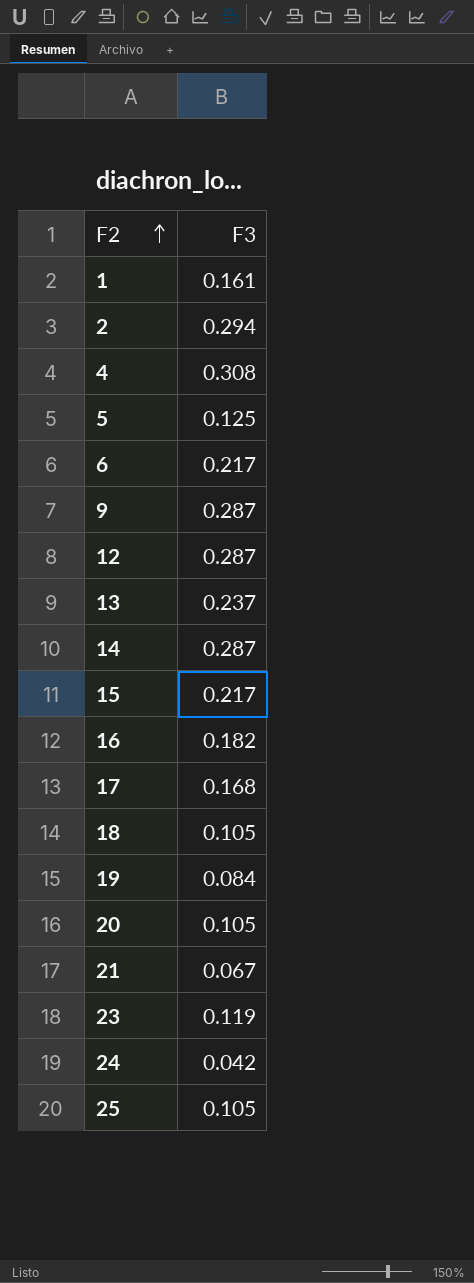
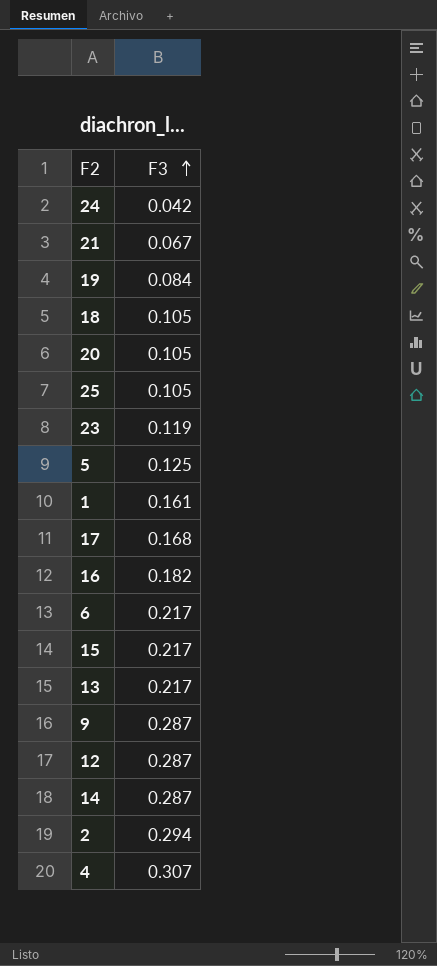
row order: F2 ascending -> F3 ascending
13 | F3: 0.237 -> 0.217
4 | F3: 0.308 -> 0.307

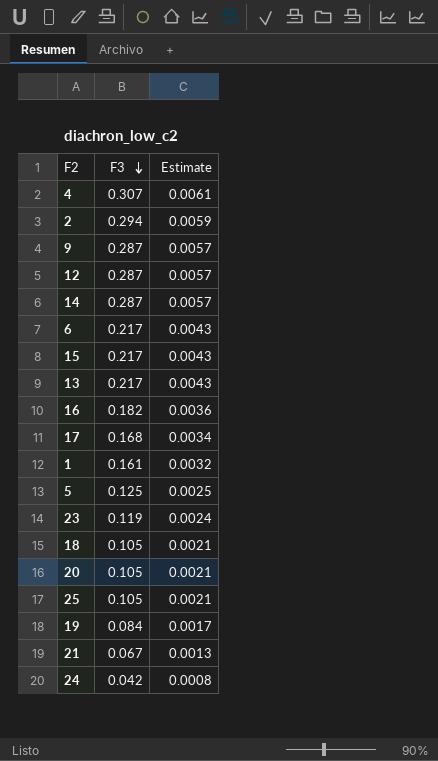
row order: F3 ascending -> F3 descending
column Estimate | formula: none -> [F3] * 0.02

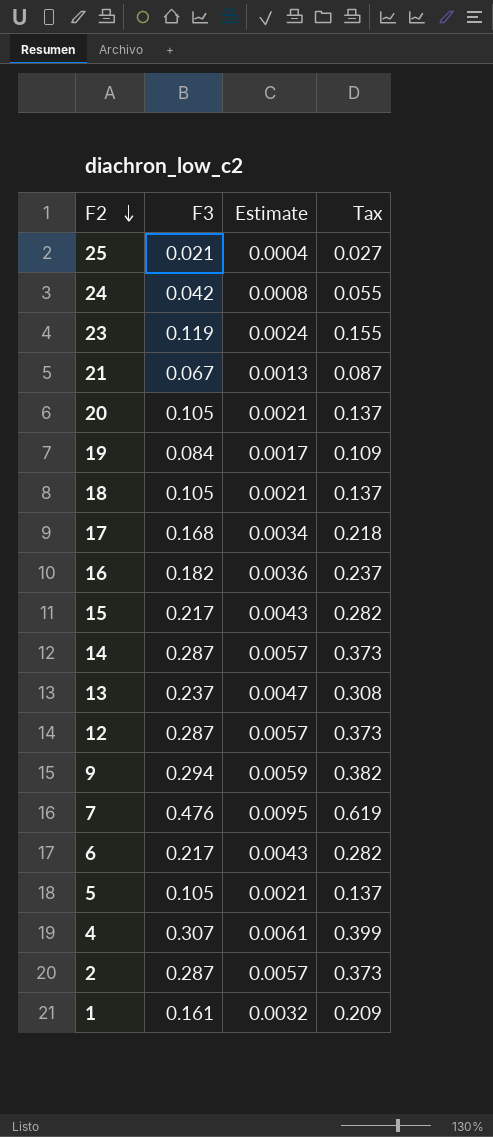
row order: F3 descending -> F2 descending
column Tax | formula: none -> [F3] * 1.3
25 | F3: 0.105 -> 0.021
25 | Estimate: 0.0021 -> 0.0004
13 | F3: 0.217 -> 0.237
13 | Estimate: 0.0043 -> 0.0047
9 | F3: 0.287 -> 0.294
9 | Estimate: 0.0057 -> 0.0059
row 7: none -> 0.476 | 0.0095 | 0.619
5 | F3: 0.125 -> 0.105
5 | Estimate: 0.0025 -> 0.0021
2 | F3: 0.294 -> 0.287
2 | Estimate: 0.0059 -> 0.0057

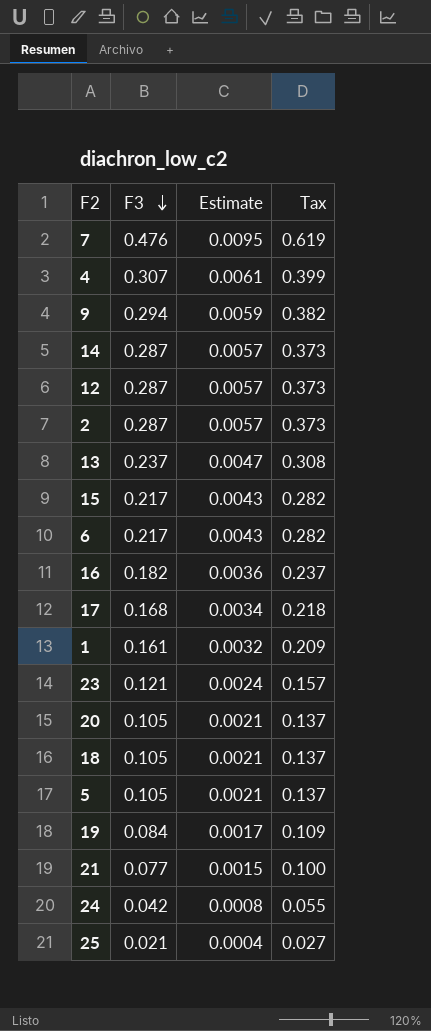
row order: F2 descending -> F3 descending
23 | F3: 0.119 -> 0.121
23 | Tax: 0.155 -> 0.157
21 | F3: 0.067 -> 0.077
21 | Estimate: 0.0013 -> 0.0015
21 | Tax: 0.087 -> 0.100

